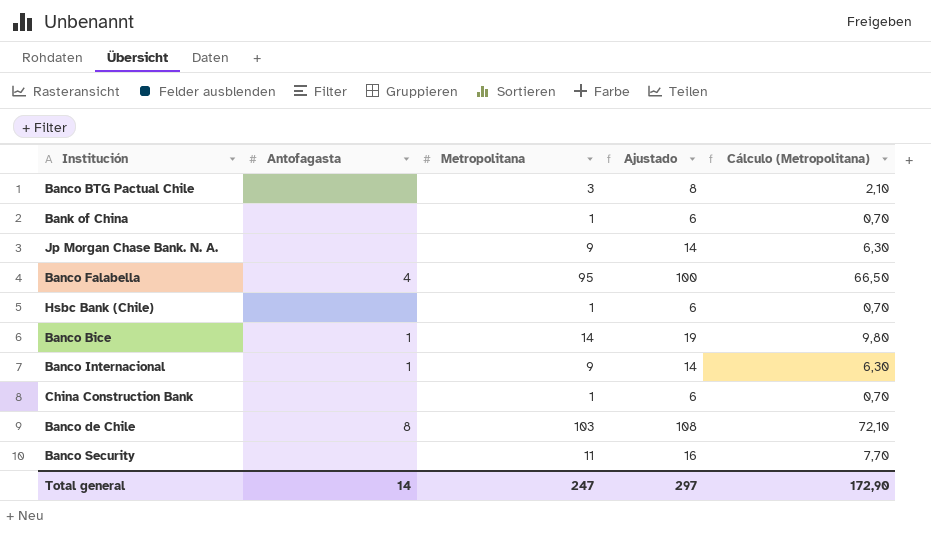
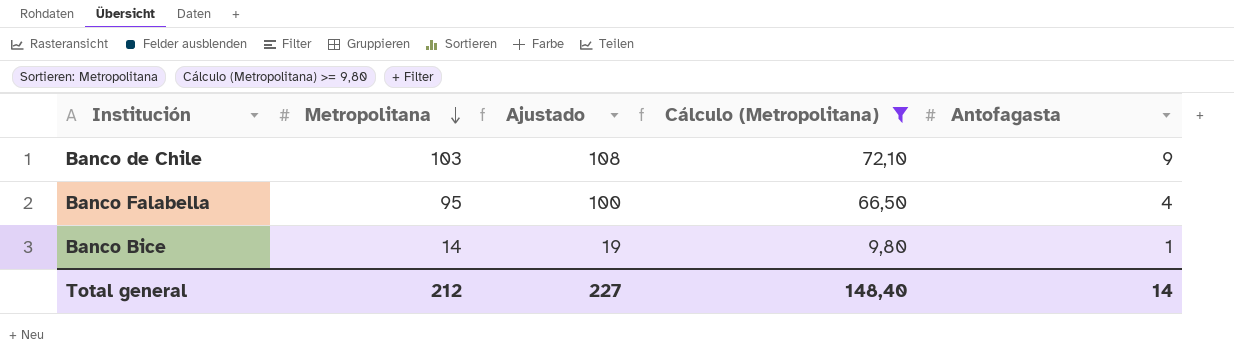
filter: none -> Cálculo (Metropolitana) >= 9,80
row order: none -> Metropolitana descending
column Antofagasta | position: 2 -> 5
Banco de Chile | Antofagasta: 8 -> 9
Total general | Metropolitana: 247 -> 212
Total general | Ajustado: 297 -> 227
Total general | Cálculo (Metropolitana): 172,90 -> 148,40

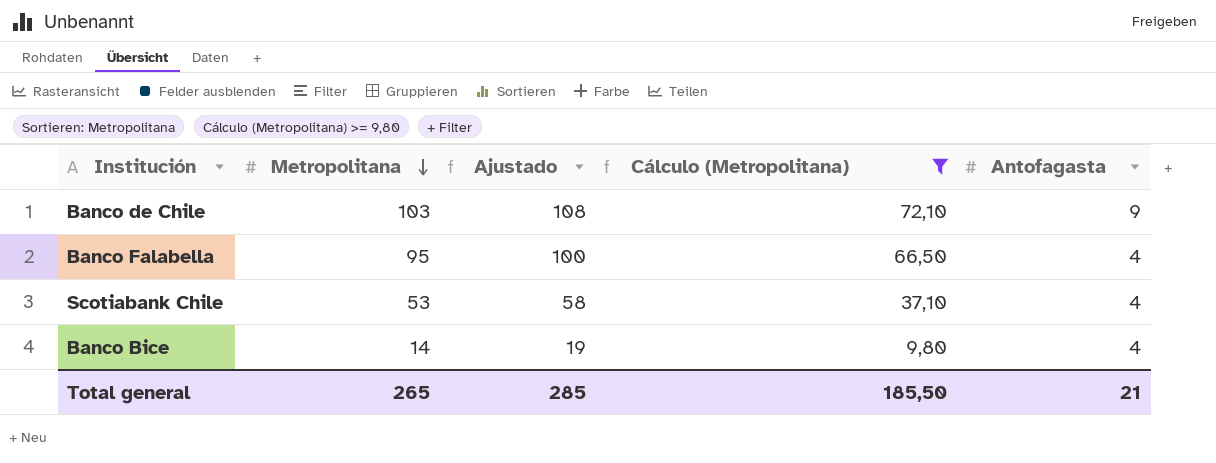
row Scotiabank Chile: none -> 53 | 58 | 37,10 | 4
Banco Bice | Antofagasta: 1 -> 4
Total general | Metropolitana: 212 -> 265
Total general | Ajustado: 227 -> 285
Total general | Cálculo (Metropolitana): 148,40 -> 185,50
Total general | Antofagasta: 14 -> 21

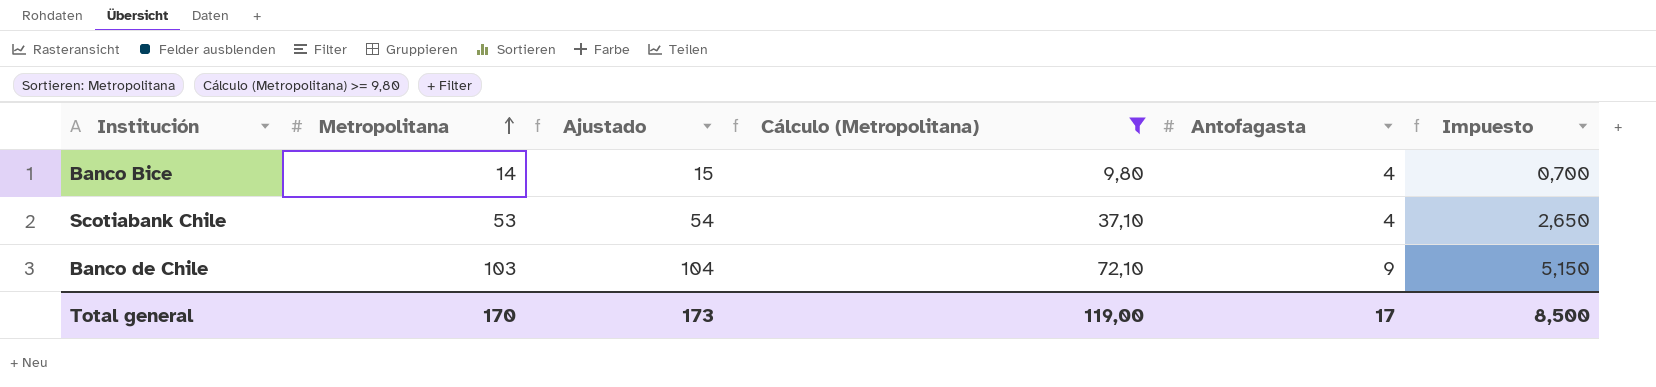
row order: Metropolitana descending -> Metropolitana ascending
column Ajustado | formula: [Metropolitana] + 5 -> [Metropolitana] + 1
column Impuesto | formula: none -> [Metropolitana] * 0,05
row Banco Falabella: 95 | 100 | 66,50 | 4 -> none
Total general | Metropolitana: 265 -> 170
Total general | Ajustado: 285 -> 173
Total general | Cálculo (Metropolitana): 185,50 -> 119,00
Total general | Antofagasta: 21 -> 17

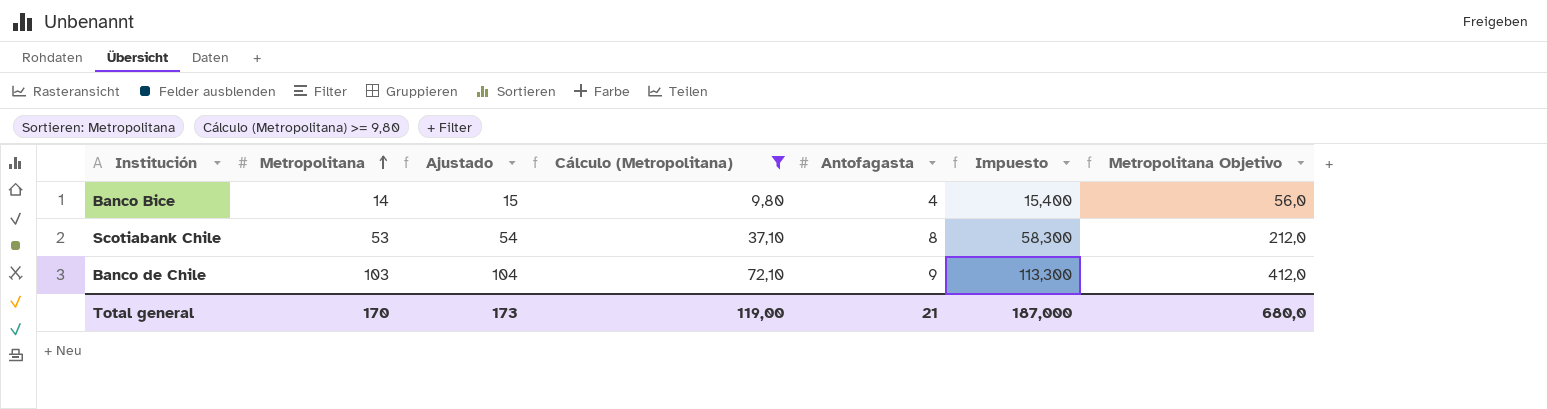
column Impuesto | formula: [Metropolitana] * 0,05 -> [Metropolitana] * 1,1
column Metropolitana Objetivo | formula: none -> [Metropolitana] * 4
Scotiabank Chile | Antofagasta: 4 -> 8
Total general | Antofagasta: 17 -> 21
Total general | Impuesto: 8,500 -> 187,000

